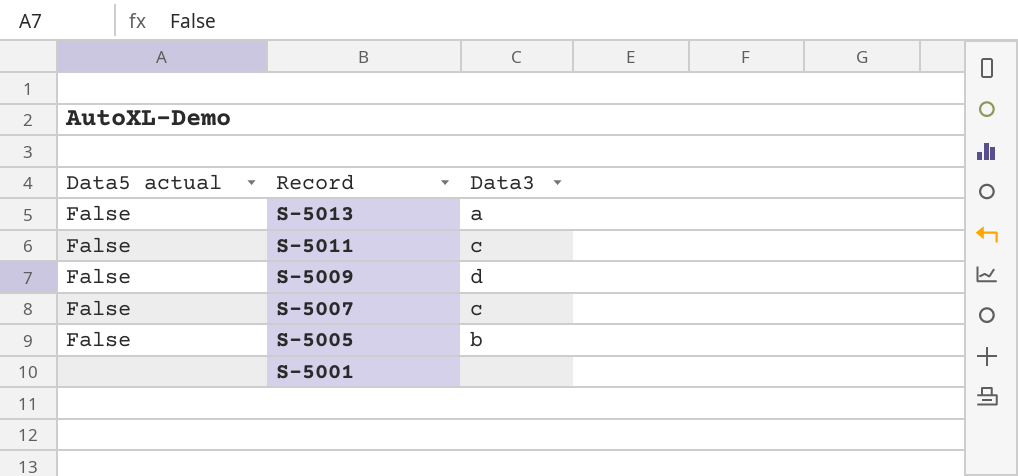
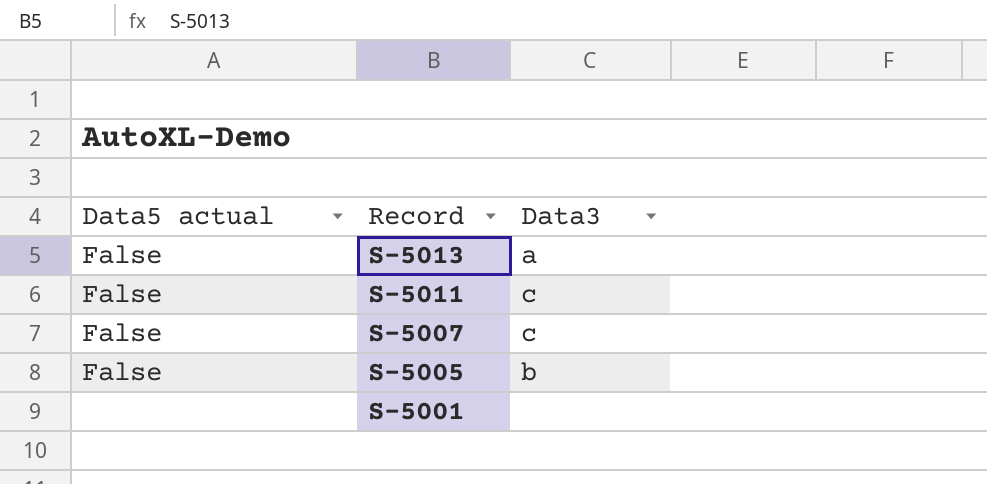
row S-5009: False | d -> none

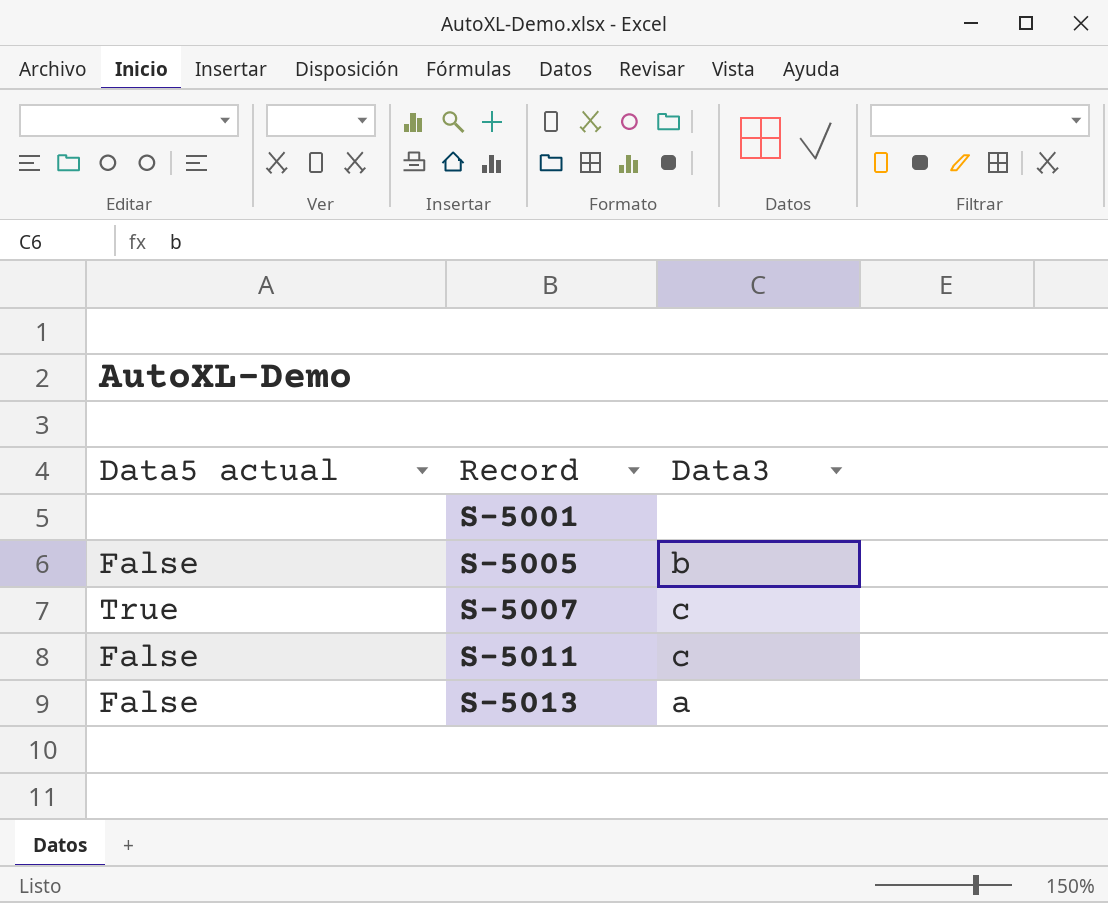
row order: Record descending -> Record ascending
S-5007 | Data5 actual: False -> True

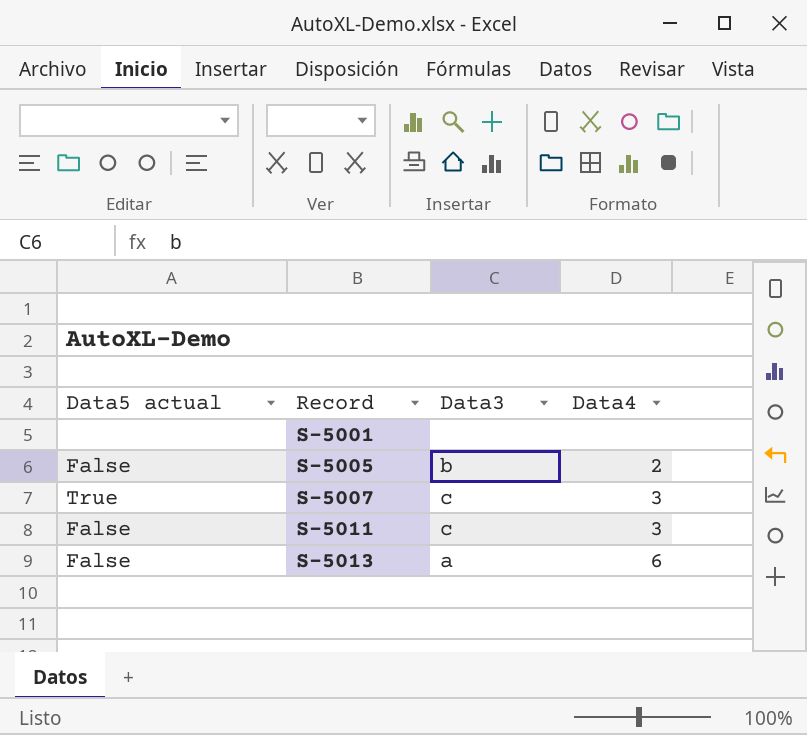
column Data4 | position: none -> 4

